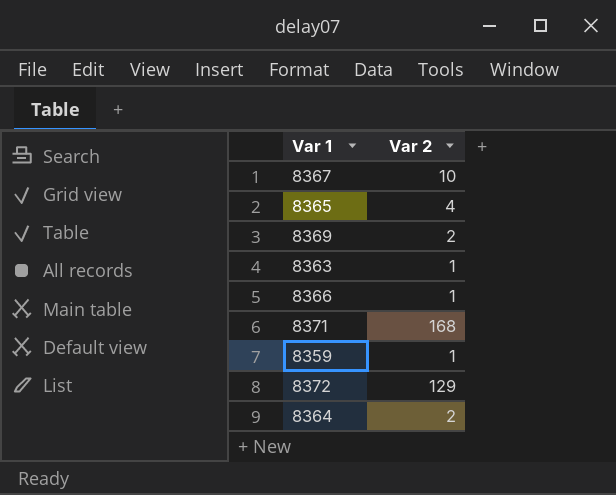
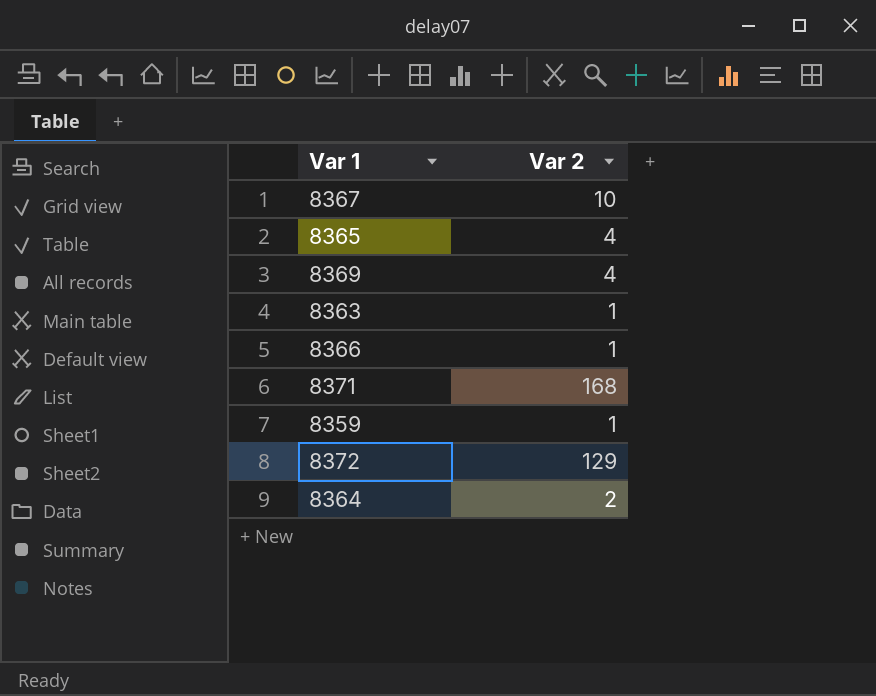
8369 | Var 2: 2 -> 4

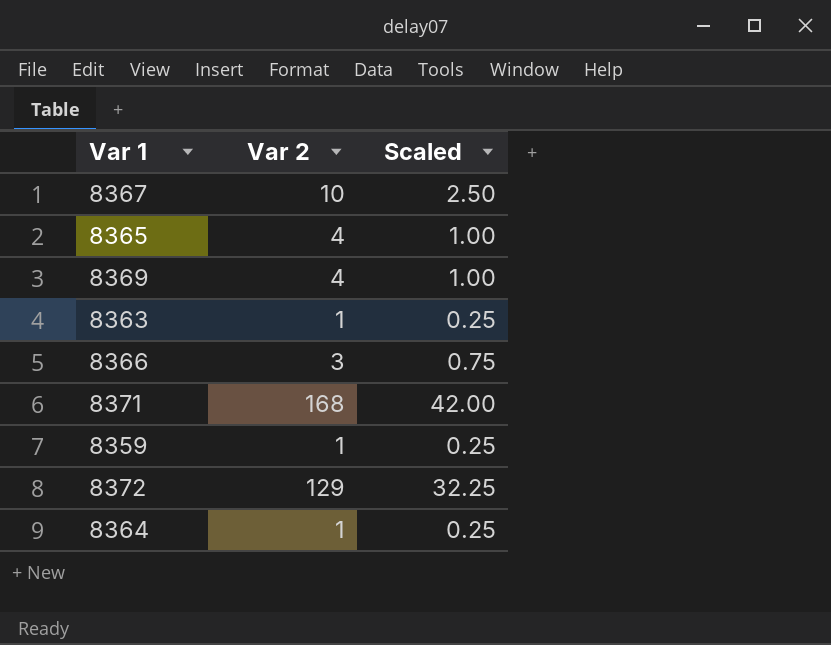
column Scaled | formula: none -> [Var 2] * 0.25
8366 | Var 2: 1 -> 3
8364 | Var 2: 2 -> 1

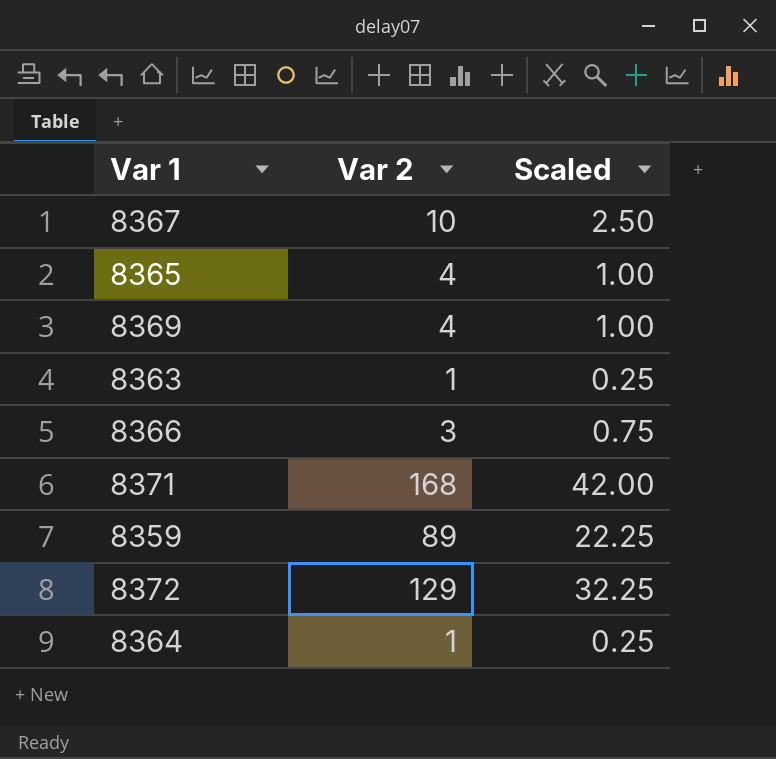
8359 | Var 2: 1 -> 89
8359 | Scaled: 0.25 -> 22.25

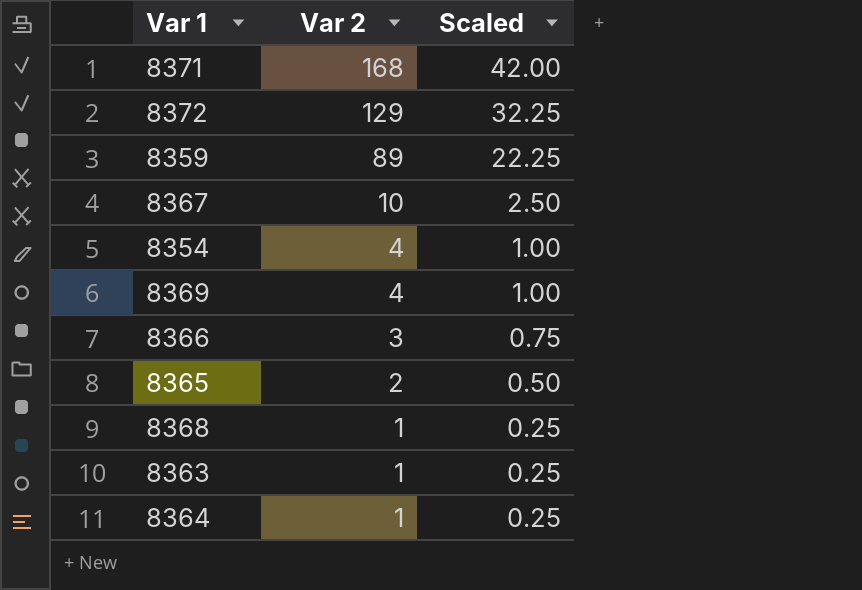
row order: none -> Var 2 descending
row 8354: none -> 4 | 1.00
8365 | Var 2: 4 -> 2
8365 | Scaled: 1.00 -> 0.50
row 8368: none -> 1 | 0.25

